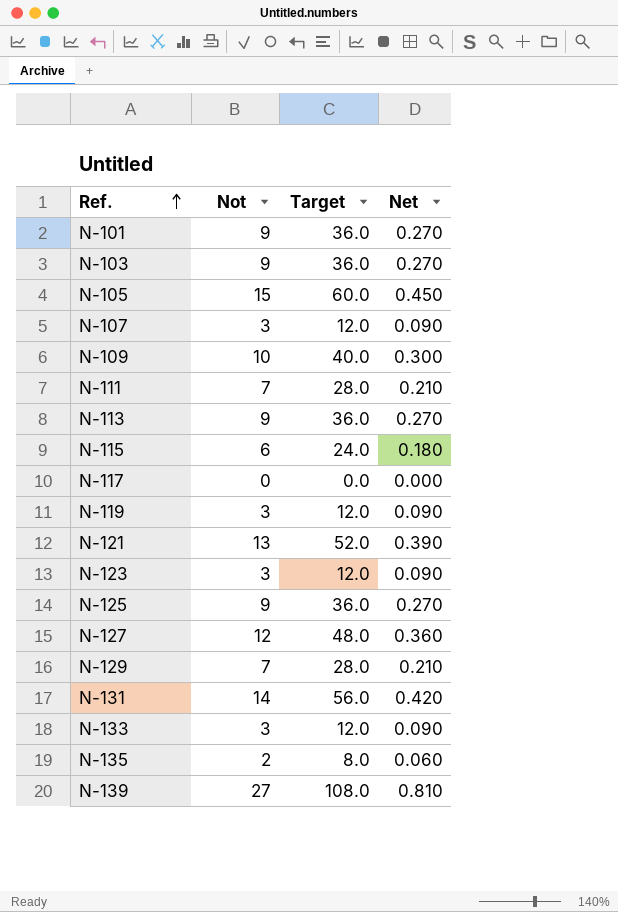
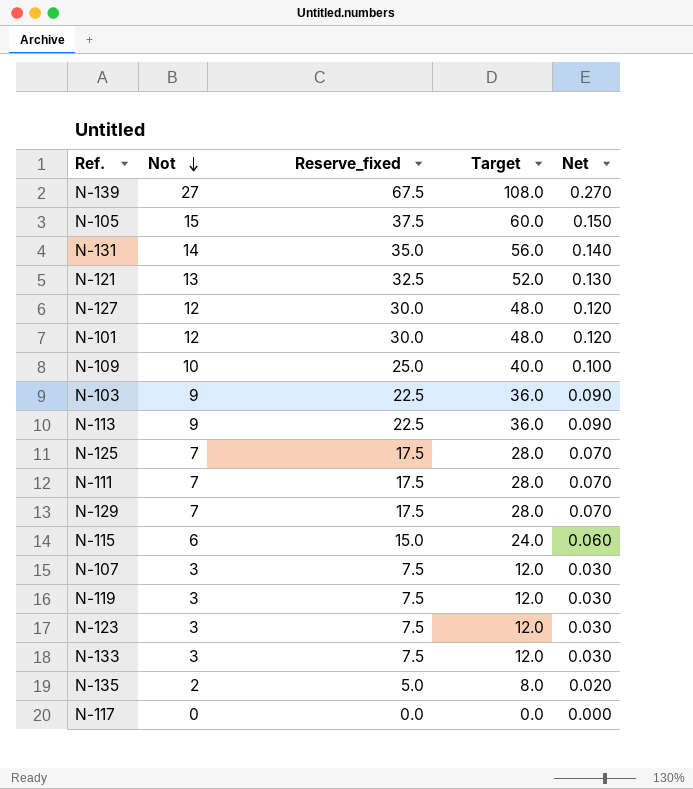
row order: Ref. ascending -> Not descending
column Reserve_fixed | formula: none -> [Not] * 2.5
column Net | formula: [Not] * 0.03 -> [Not] * 0.01
N-101 | Not: 9 -> 12
N-101 | Target: 36.0 -> 48.0
N-125 | Not: 9 -> 7
N-125 | Target: 36.0 -> 28.0

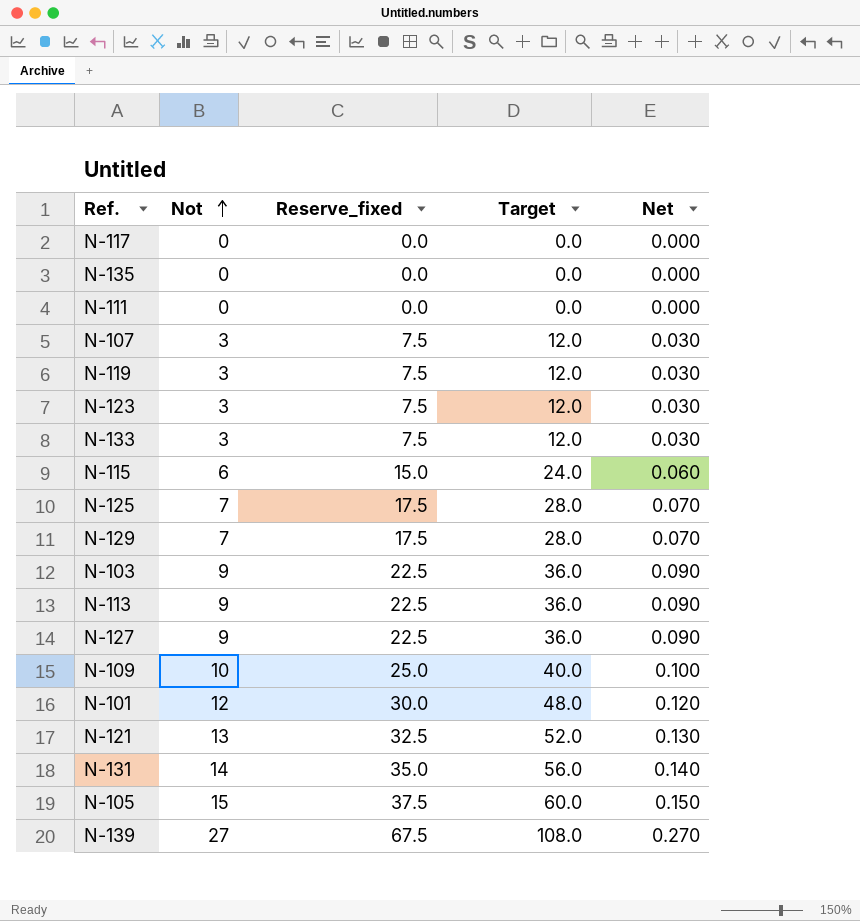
row order: Not descending -> Not ascending
N-135 | Not: 2 -> 0
N-135 | Reserve_fixed: 5.0 -> 0.0
N-135 | Target: 8.0 -> 0.0
N-135 | Net: 0.020 -> 0.000
N-111 | Not: 7 -> 0
N-111 | Reserve_fixed: 17.5 -> 0.0
N-111 | Target: 28.0 -> 0.0
N-111 | Net: 0.070 -> 0.000
N-127 | Not: 12 -> 9
N-127 | Reserve_fixed: 30.0 -> 22.5
N-127 | Target: 48.0 -> 36.0
N-127 | Net: 0.120 -> 0.090

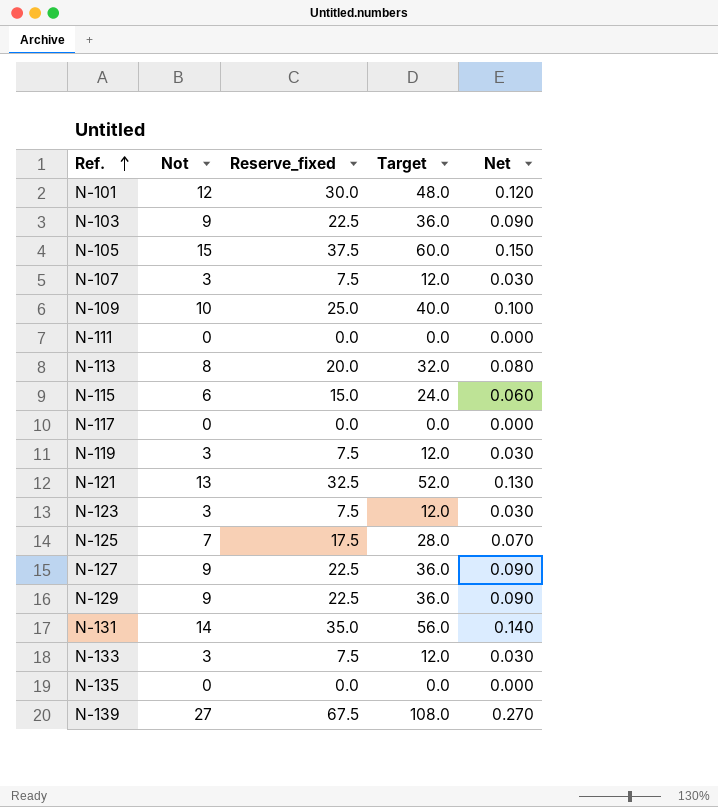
row order: Not ascending -> Ref. ascending
N-113 | Not: 9 -> 8
N-113 | Reserve_fixed: 22.5 -> 20.0
N-113 | Target: 36.0 -> 32.0
N-113 | Net: 0.090 -> 0.080
N-129 | Not: 7 -> 9
N-129 | Reserve_fixed: 17.5 -> 22.5
N-129 | Target: 28.0 -> 36.0
N-129 | Net: 0.070 -> 0.090

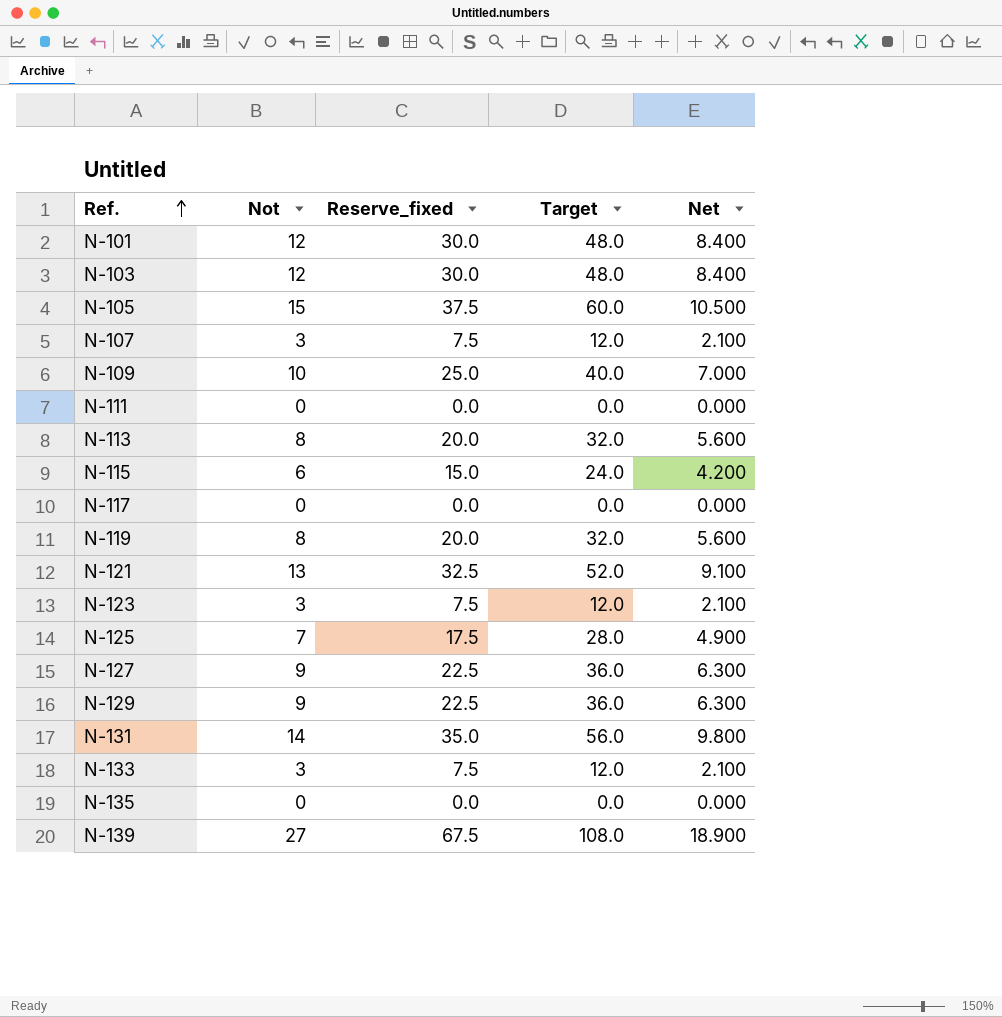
column Net | formula: [Not] * 0.01 -> [Not] * 0.7
N-103 | Not: 9 -> 12
N-103 | Reserve_fixed: 22.5 -> 30.0
N-103 | Target: 36.0 -> 48.0
N-119 | Not: 3 -> 8
N-119 | Reserve_fixed: 7.5 -> 20.0
N-119 | Target: 12.0 -> 32.0

